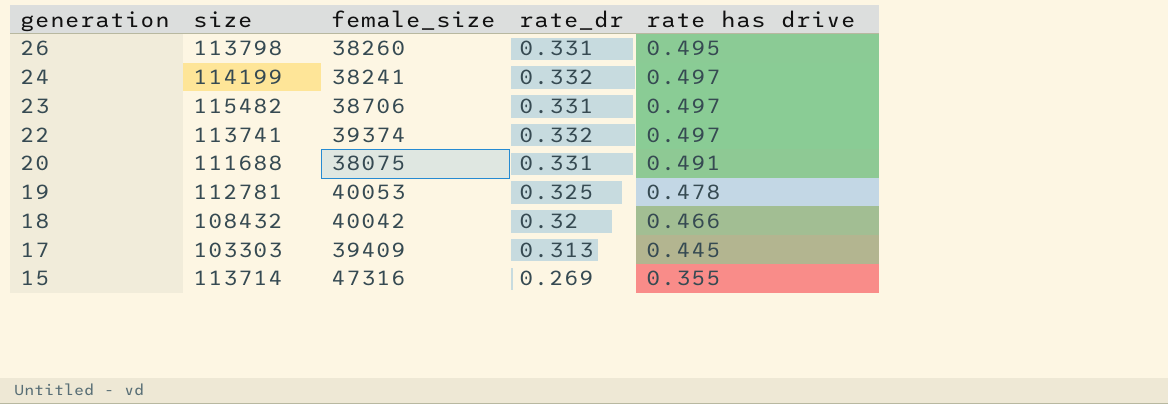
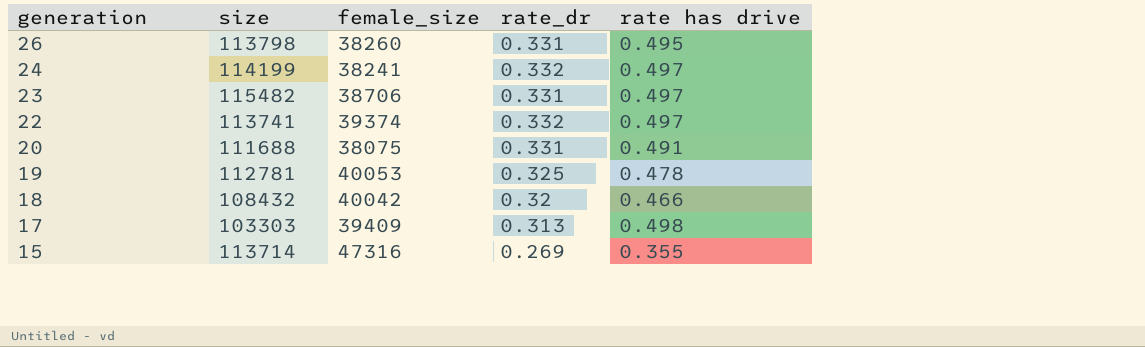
17 | rate has drive: 0.445 -> 0.498

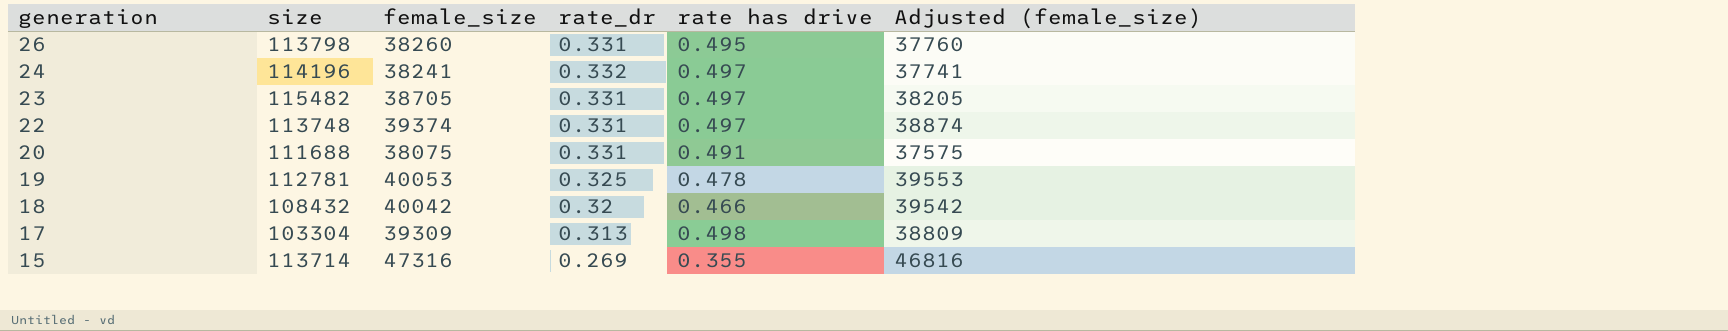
column Adjusted (female_size) | formula: none -> [female_size] - 500
24 | size: 114199 -> 114196
23 | female_size: 38706 -> 38705
22 | size: 113741 -> 113748
22 | rate_dr: 0.332 -> 0.331
17 | size: 103303 -> 103304
17 | female_size: 39409 -> 39309

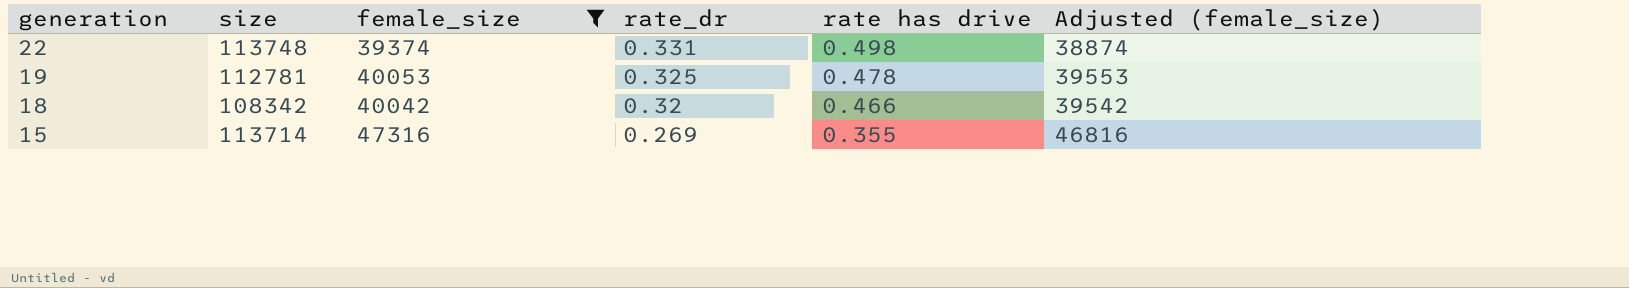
filter: none -> female_size >= 39374
22 | rate has drive: 0.497 -> 0.498
18 | size: 108432 -> 108342

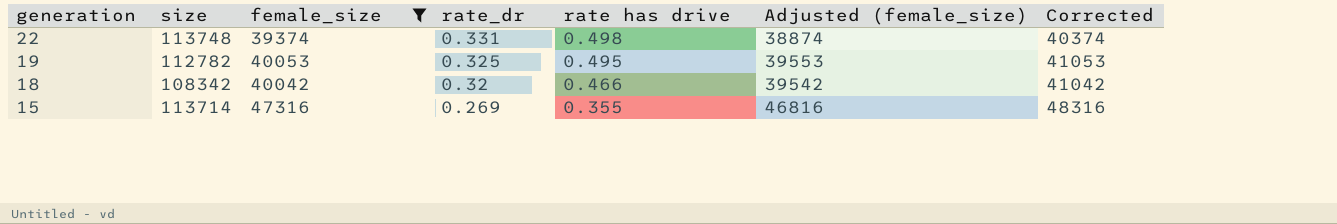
column Corrected | formula: none -> [female_size] + 1000
19 | size: 112781 -> 112782
19 | rate has drive: 0.478 -> 0.495

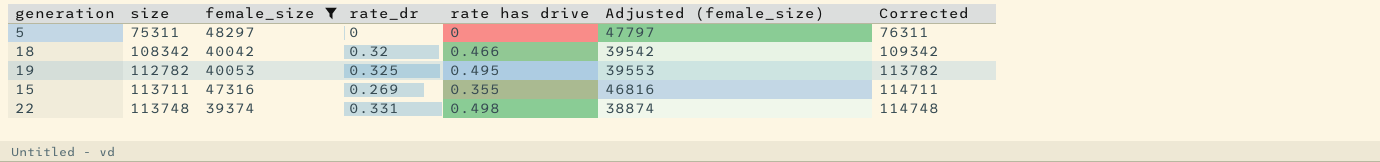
row order: generation descending -> size ascending
column Corrected | formula: [female_size] + 1000 -> [size] + 1000
row 5: none -> 75311 | 48297 | 0 | 0 | 47797 | 76311
15 | size: 113714 -> 113711

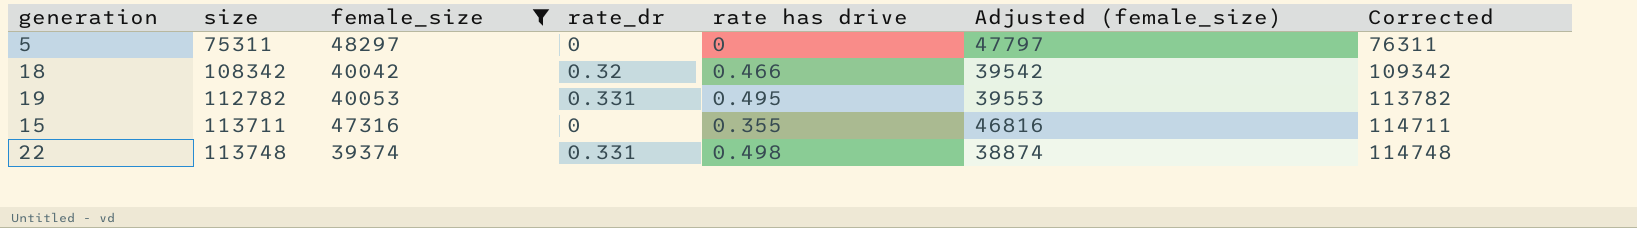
19 | rate_dr: 0.325 -> 0.331
15 | rate_dr: 0.269 -> 0

